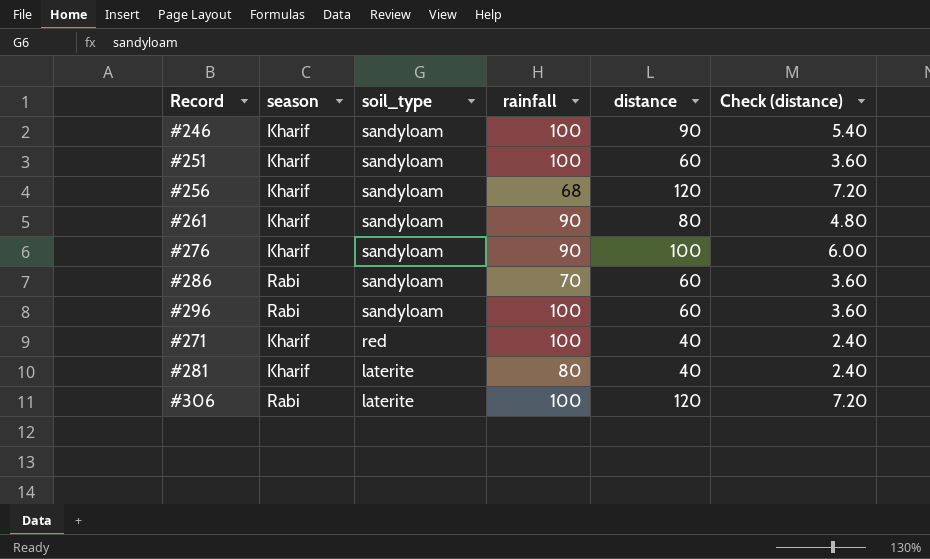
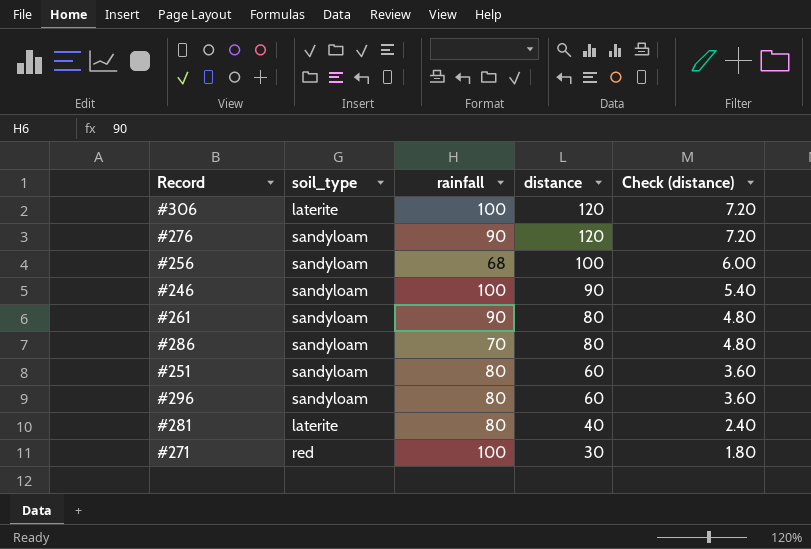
row order: soil_type descending -> distance descending
column season | position: 2 -> none
#276 | distance: 100 -> 120
#276 | Check (distance): 6.00 -> 7.20
#256 | distance: 120 -> 100
#256 | Check (distance): 7.20 -> 6.00
#286 | distance: 60 -> 80
#286 | Check (distance): 3.60 -> 4.80
#251 | rainfall: 100 -> 80
#296 | rainfall: 100 -> 80
#271 | distance: 40 -> 30
#271 | Check (distance): 2.40 -> 1.80

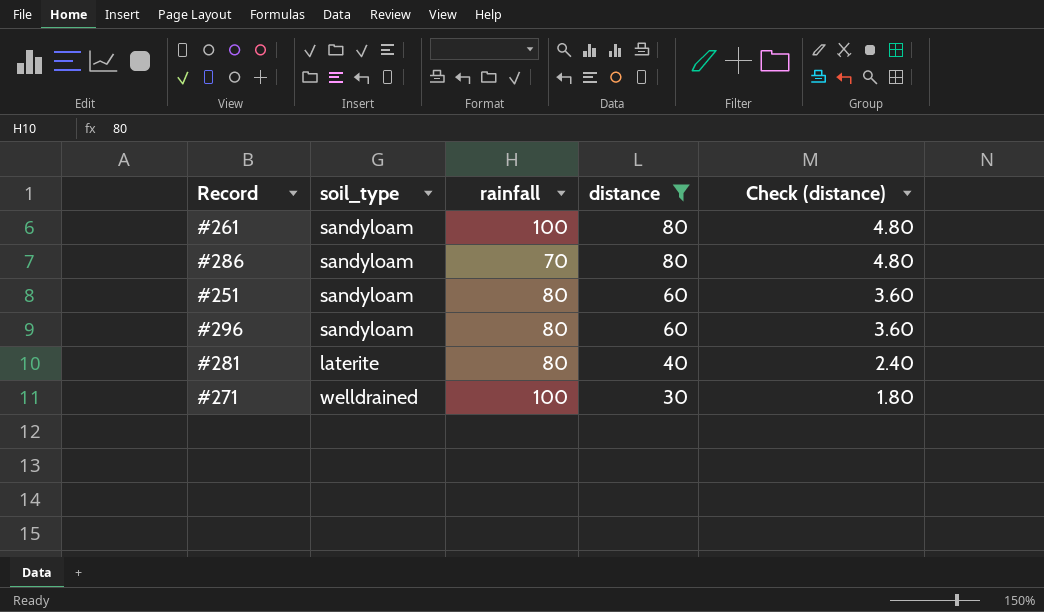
filter: none -> distance <= 80
#261 | rainfall: 90 -> 100
#271 | soil_type: red -> welldrained

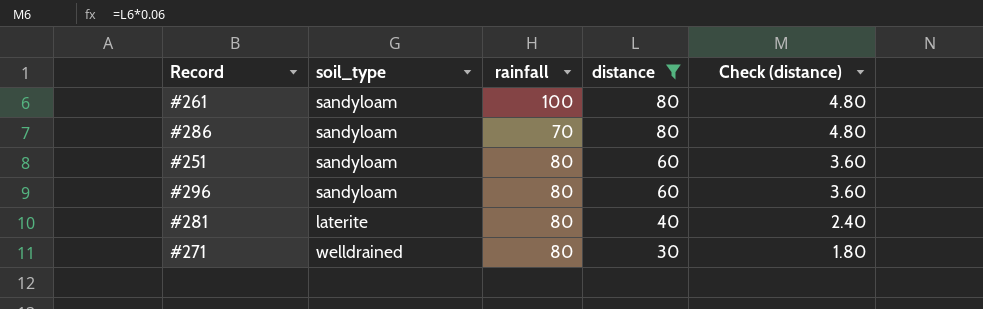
#271 | rainfall: 100 -> 80

